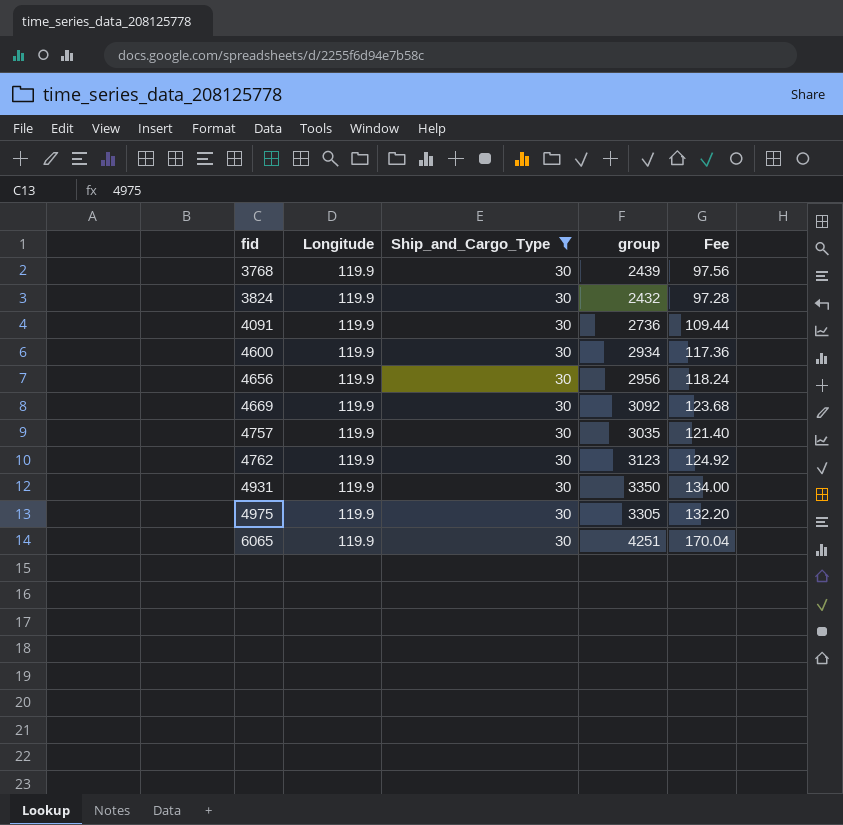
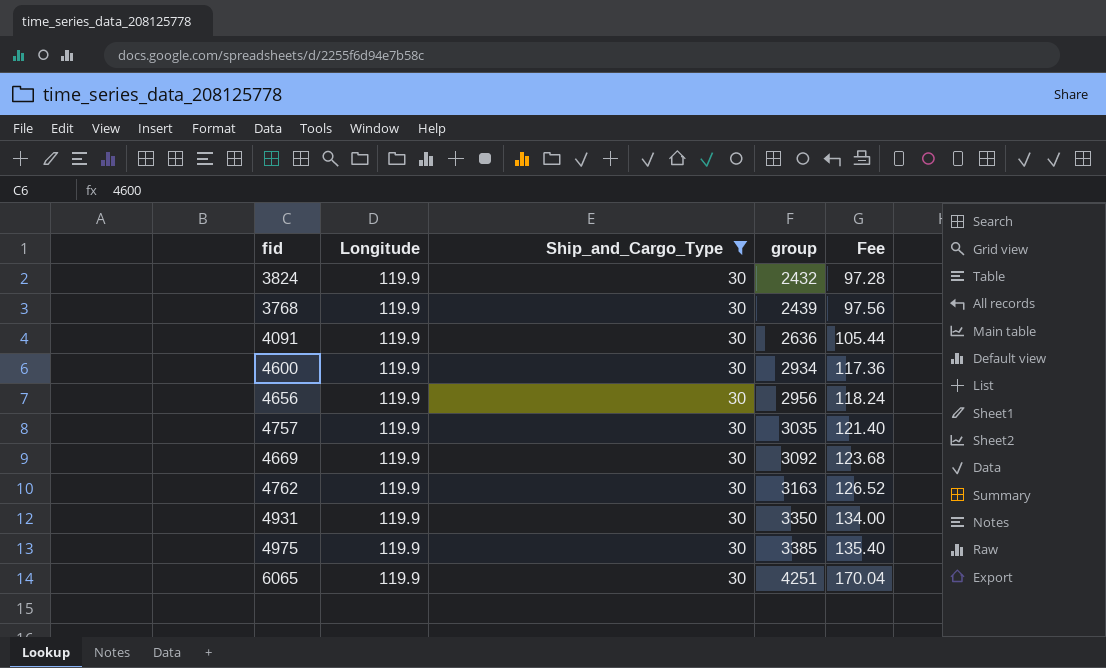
row order: fid ascending -> group ascending
4091 | group: 2736 -> 2636
4091 | Fee: 109.44 -> 105.44
4762 | group: 3123 -> 3163
4762 | Fee: 124.92 -> 126.52
4975 | group: 3305 -> 3385
4975 | Fee: 132.20 -> 135.40

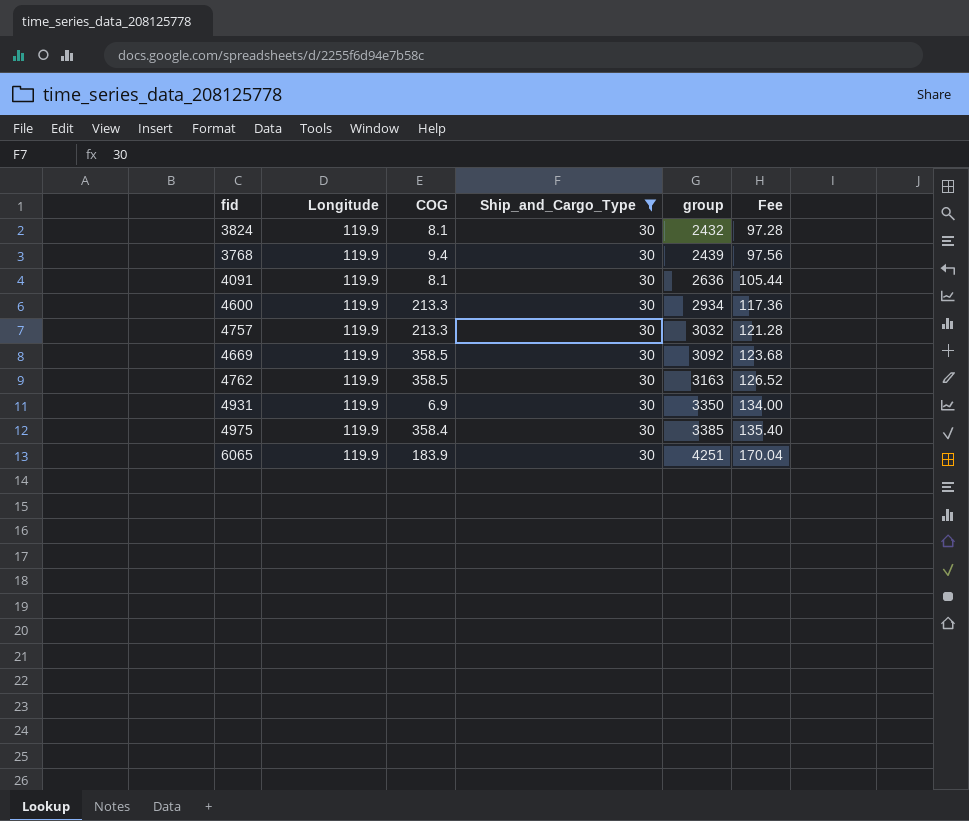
column COG | position: none -> 3
row 4656: 119.9 | 30 | 2956 | 118.24 -> none
4757 | group: 3035 -> 3032
4757 | Fee: 121.40 -> 121.28

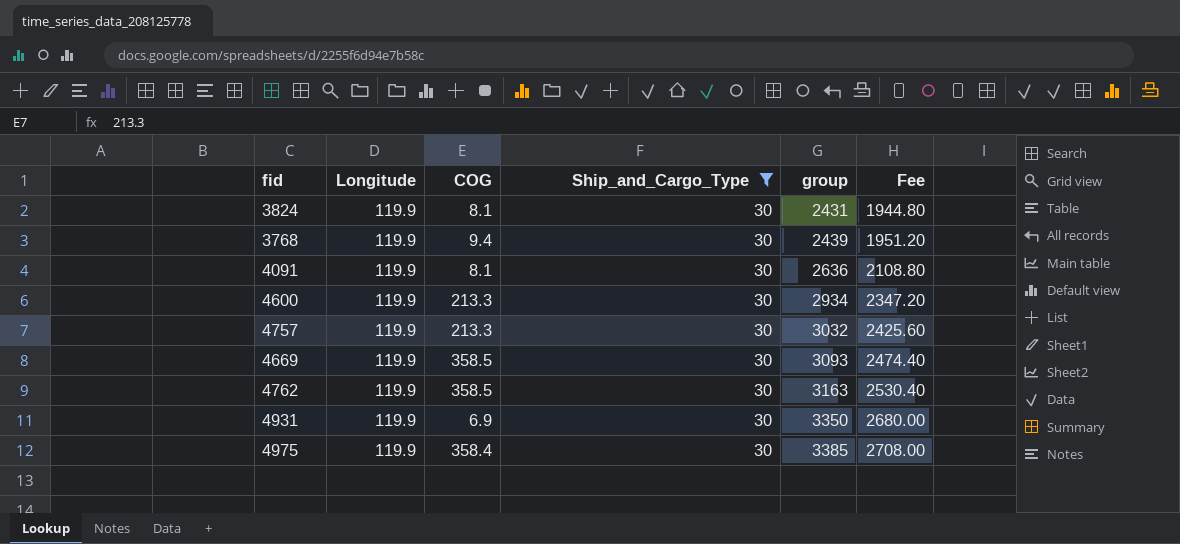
column Fee | formula: [group] * 0.04 -> [group] * 0.8
row 6065: 119.9 | 183.9 | 30 | 4251 | 170.04 -> none
3824 | group: 2432 -> 2431
4669 | group: 3092 -> 3093

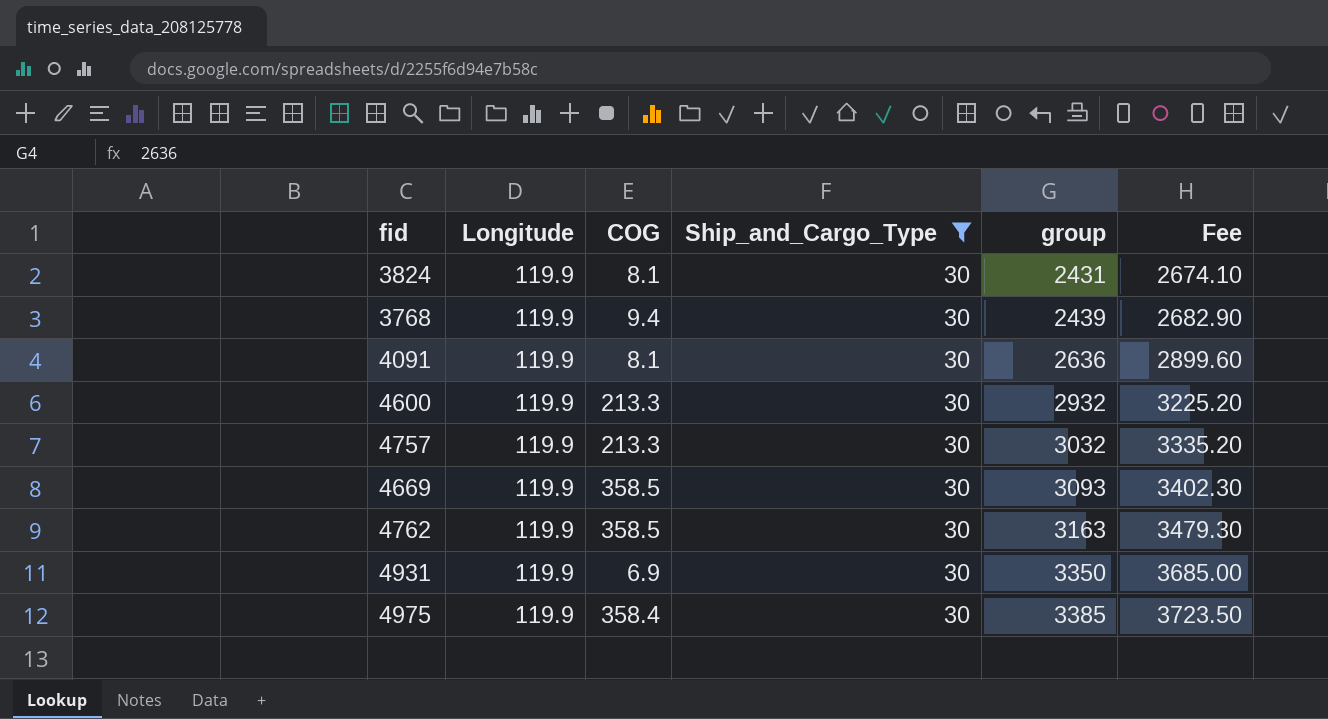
column Fee | formula: [group] * 0.8 -> [group] * 1.1
4600 | group: 2934 -> 2932

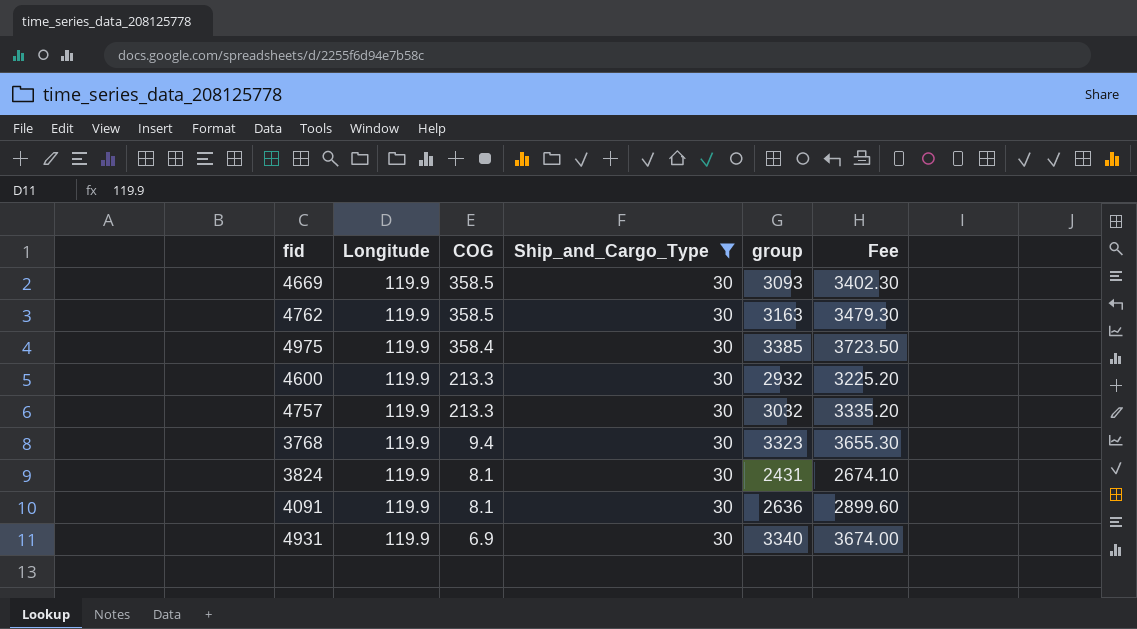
row order: group ascending -> COG descending
3768 | group: 2439 -> 3323
3768 | Fee: 2682.90 -> 3655.30
4931 | group: 3350 -> 3340
4931 | Fee: 3685.00 -> 3674.00

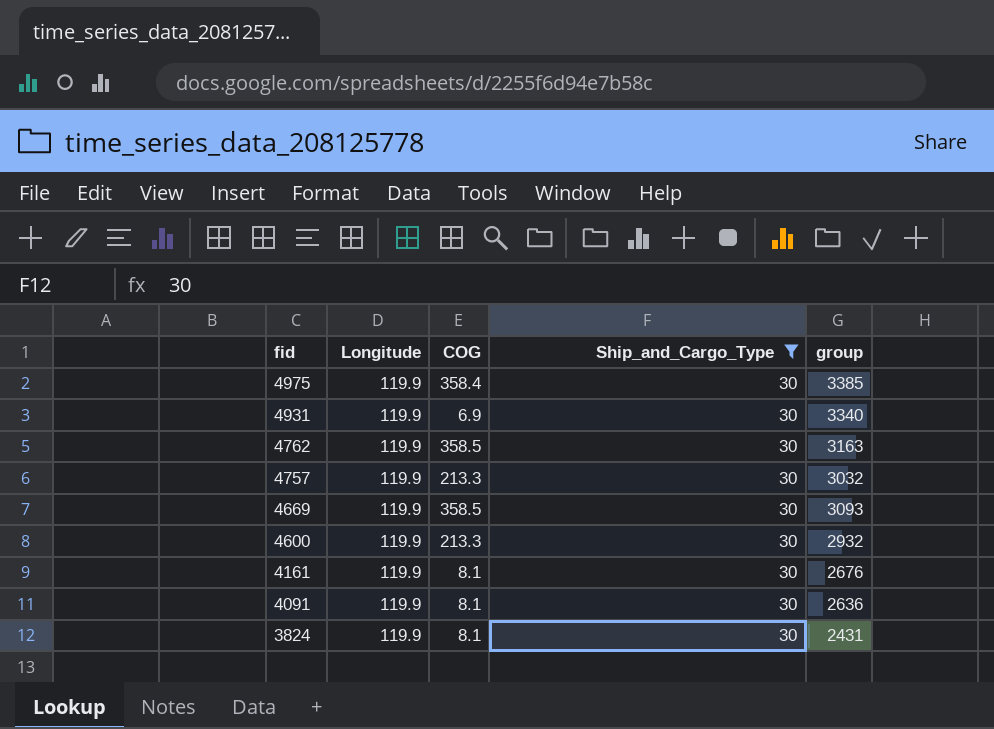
row order: COG descending -> fid descending
column Fee | formula: [group] * 1.1 -> none
row 3768: 119.9 | 9.4 | 30 | 3323 | 3655.30 -> none
row 4161: none -> 119.9 | 8.1 | 30 | 2676

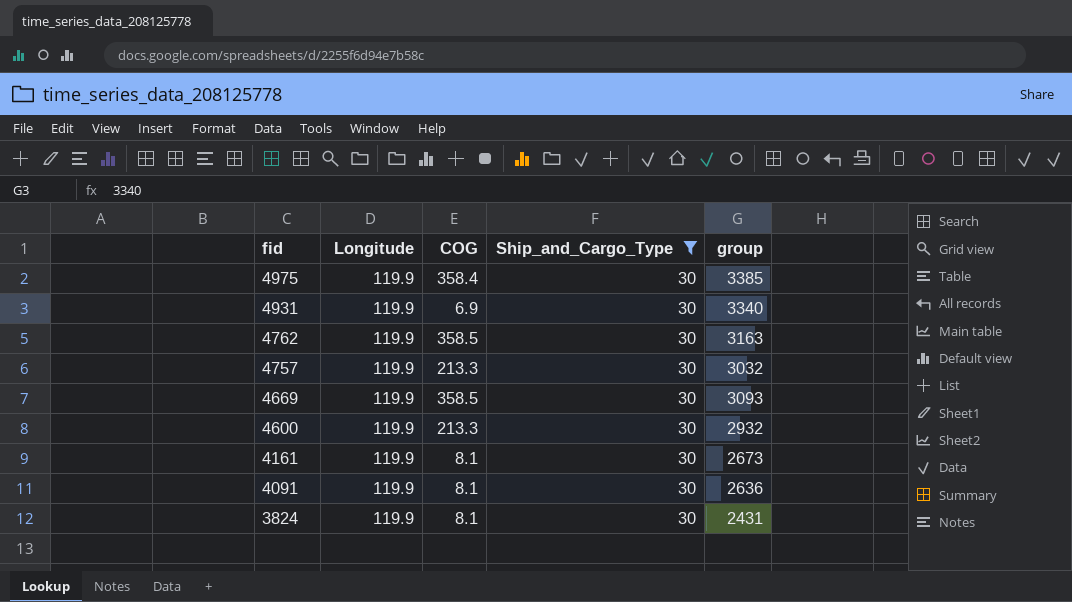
4161 | group: 2676 -> 2673

